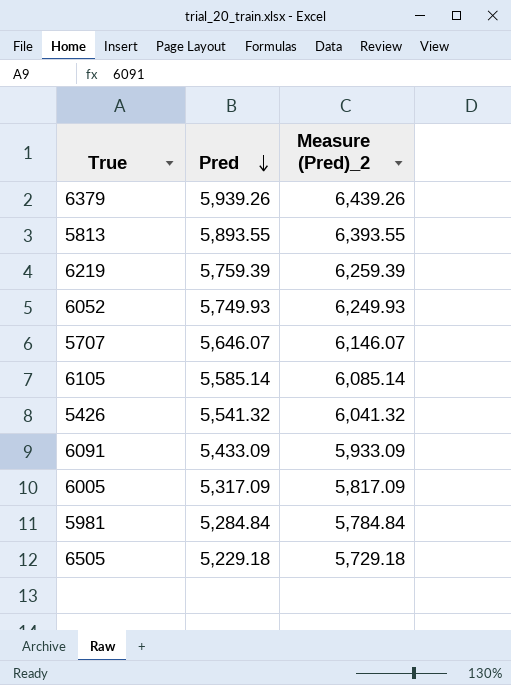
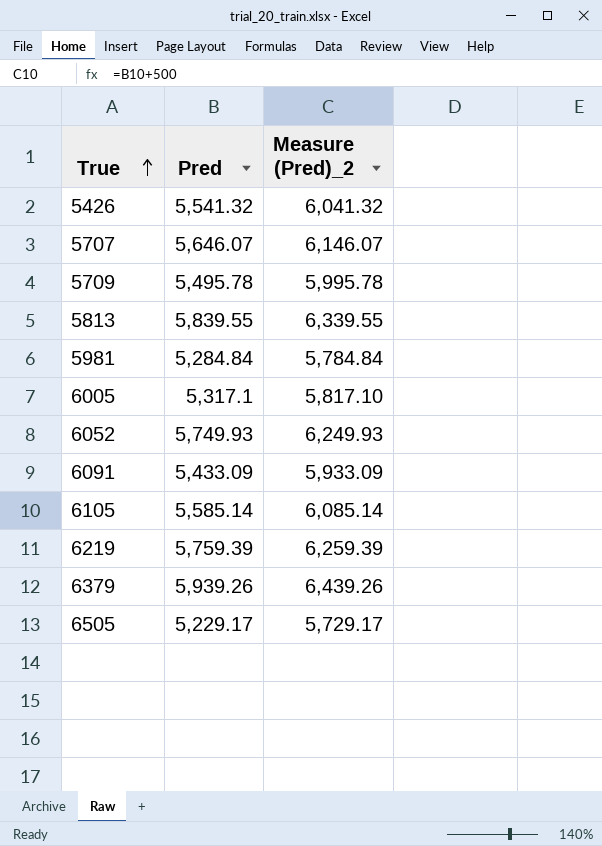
row order: Pred descending -> True ascending
row 5709: none -> 5,495.78 | 5,995.78
5813 | Pred: 5,893.55 -> 5,839.55
5813 | Measure (Pred)_2: 6,393.55 -> 6,339.55
6005 | Pred: 5,317.09 -> 5,317.1
6005 | Measure (Pred)_2: 5,817.09 -> 5,817.10
6505 | Pred: 5,229.18 -> 5,229.17
6505 | Measure (Pred)_2: 5,729.18 -> 5,729.17

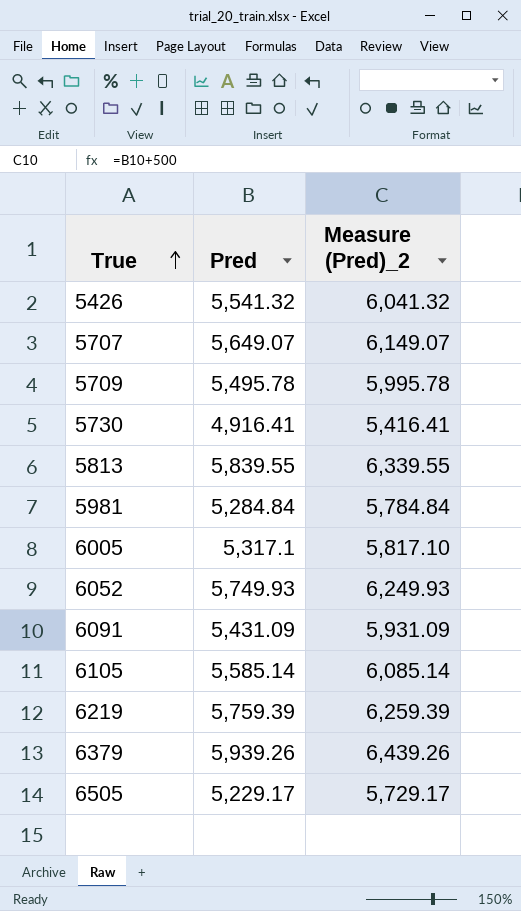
5707 | Pred: 5,646.07 -> 5,649.07
5707 | Measure (Pred)_2: 6,146.07 -> 6,149.07
row 5730: none -> 4,916.41 | 5,416.41
6091 | Pred: 5,433.09 -> 5,431.09
6091 | Measure (Pred)_2: 5,933.09 -> 5,931.09

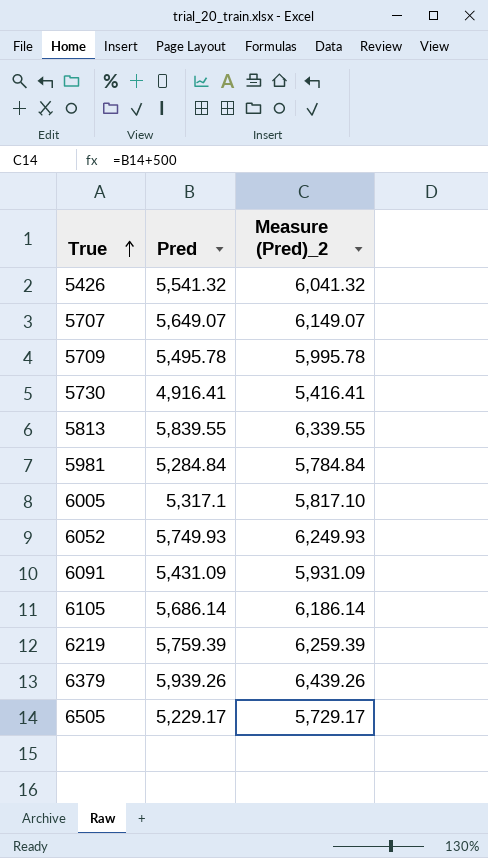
6105 | Pred: 5,585.14 -> 5,686.14
6105 | Measure (Pred)_2: 6,085.14 -> 6,186.14

